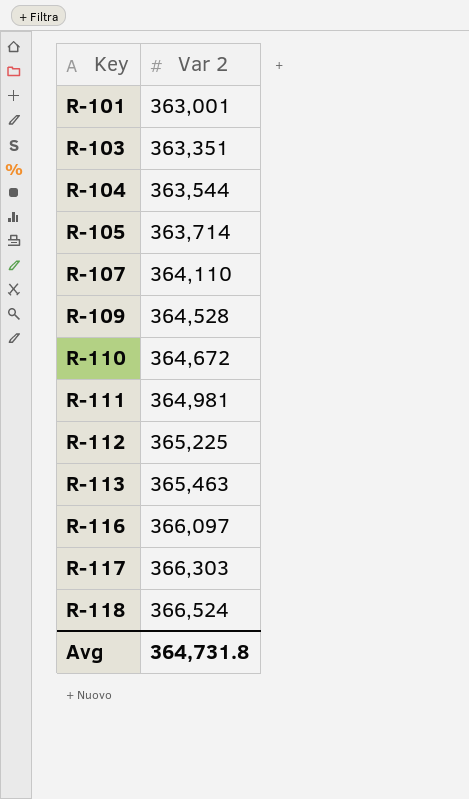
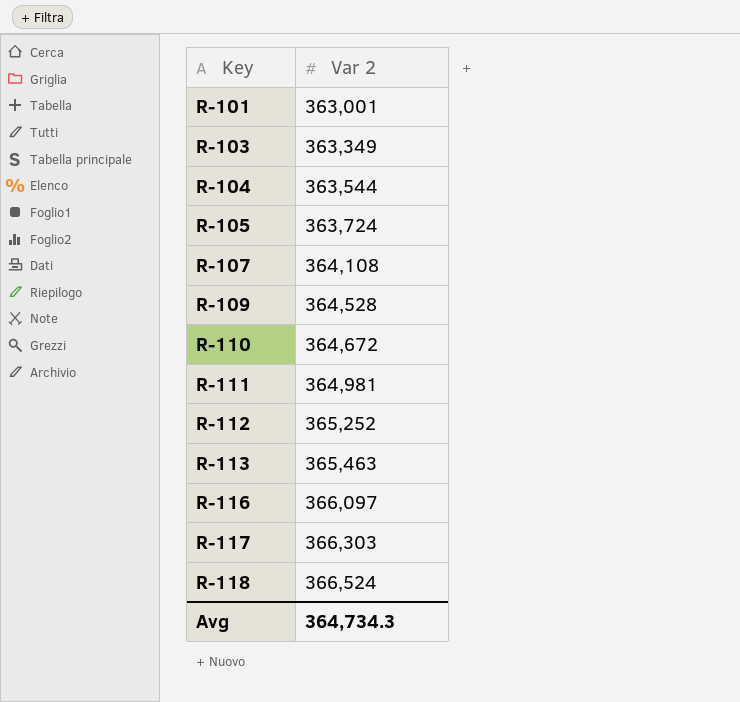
R-103 | Var 2: 363,351 -> 363,349
R-105 | Var 2: 363,714 -> 363,724
R-107 | Var 2: 364,110 -> 364,108
R-112 | Var 2: 365,225 -> 365,252
Avg | Var 2: 364,731.8 -> 364,734.3

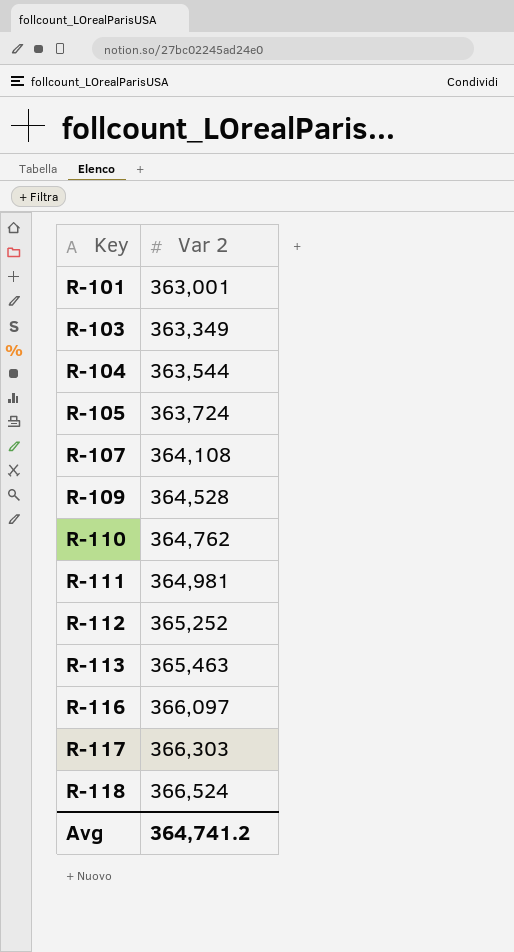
R-110 | Var 2: 364,672 -> 364,762
Avg | Var 2: 364,734.3 -> 364,741.2

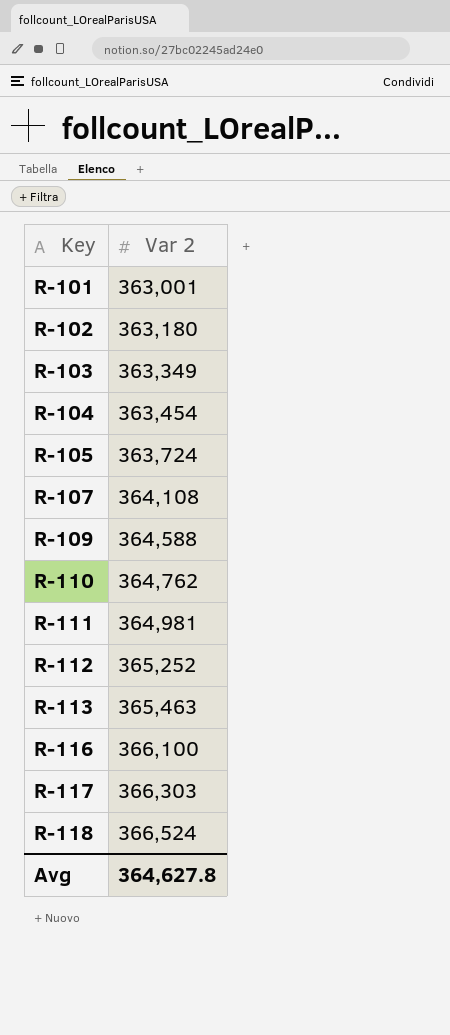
row R-102: none -> 363,180
R-104 | Var 2: 363,544 -> 363,454
R-109 | Var 2: 364,528 -> 364,588
R-116 | Var 2: 366,097 -> 366,100
Avg | Var 2: 364,741.2 -> 364,627.8

